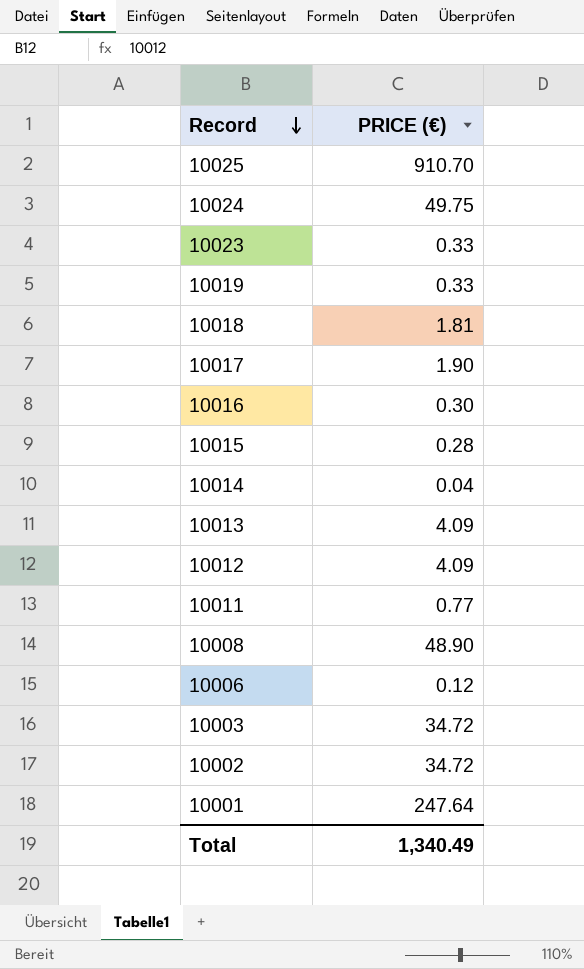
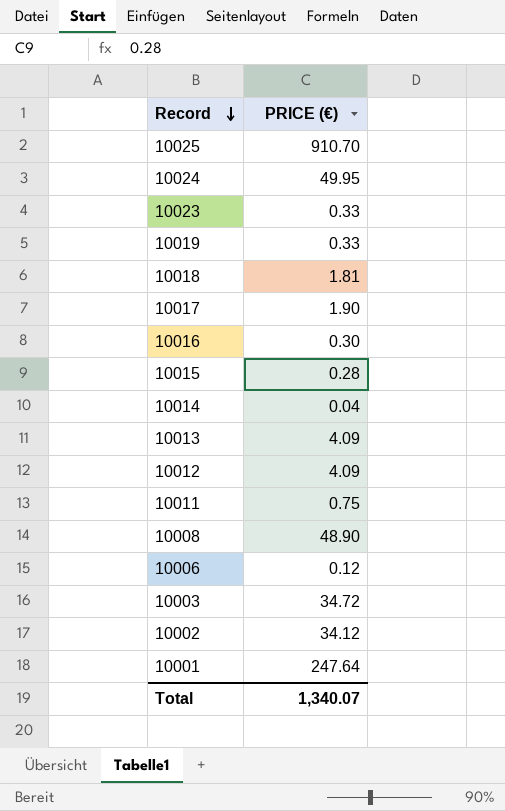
10024 | PRICE (€): 49.75 -> 49.95
10011 | PRICE (€): 0.77 -> 0.75
10002 | PRICE (€): 34.72 -> 34.12
Total | PRICE (€): 1,340.49 -> 1,340.07

